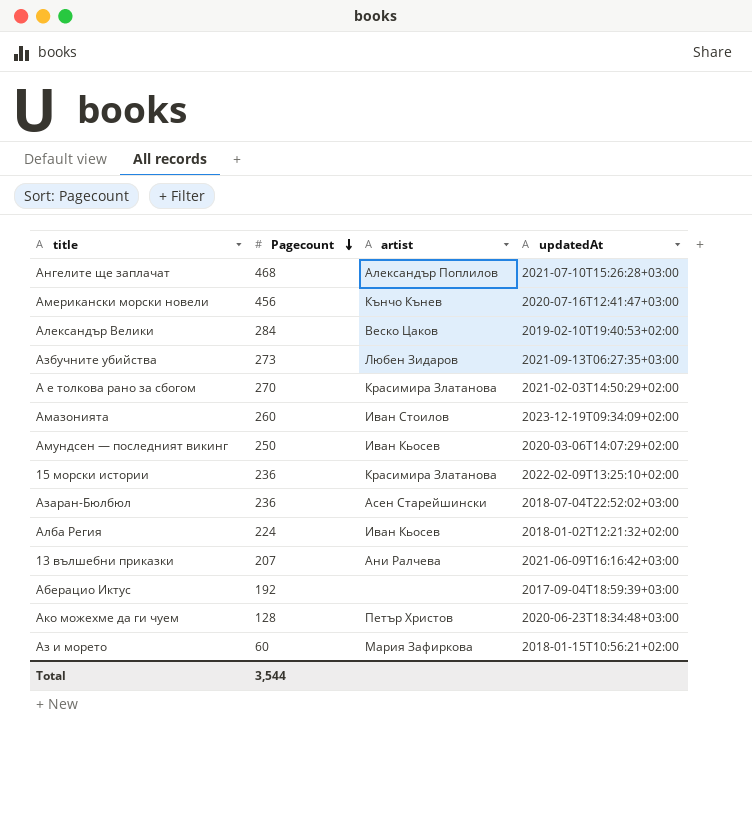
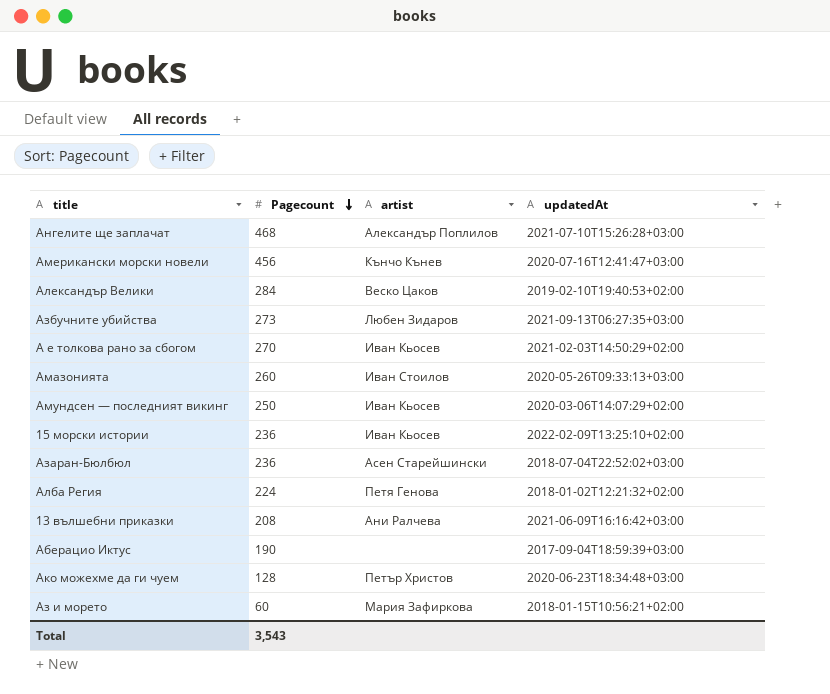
А е толкова рано за сбогом | artist: Красимира Златанова -> Иван Кьосев
Амазонията | updatedAt: 2023-12-19T09:34:09+02:00 -> 2020-05-26T09:33:13+03:00
15 морски истории | artist: Красимира Златанова -> Иван Кьосев
Алба Регия | artist: Иван Кьосев -> Петя Генова
13 вълшебни приказки | Pagecount: 207 -> 208
Аберацио Иктус | Pagecount: 192 -> 190
Total | Pagecount: 3,544 -> 3,543

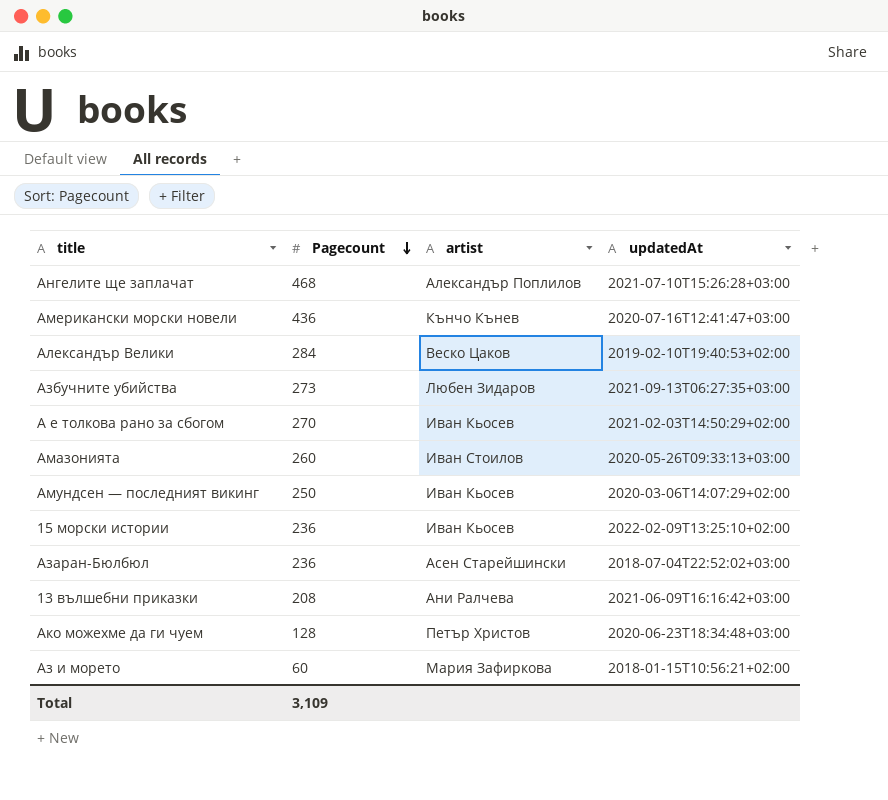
row Алба Регия: 224 | Петя Генова | 2018-01-02T12:21:32+02:00 -> none
row Аберацио Иктус: 190 | none | 2017-09-04T18:59:39+03:00 -> none
Американски морски новели | Pagecount: 456 -> 436
Total | Pagecount: 3,543 -> 3,109

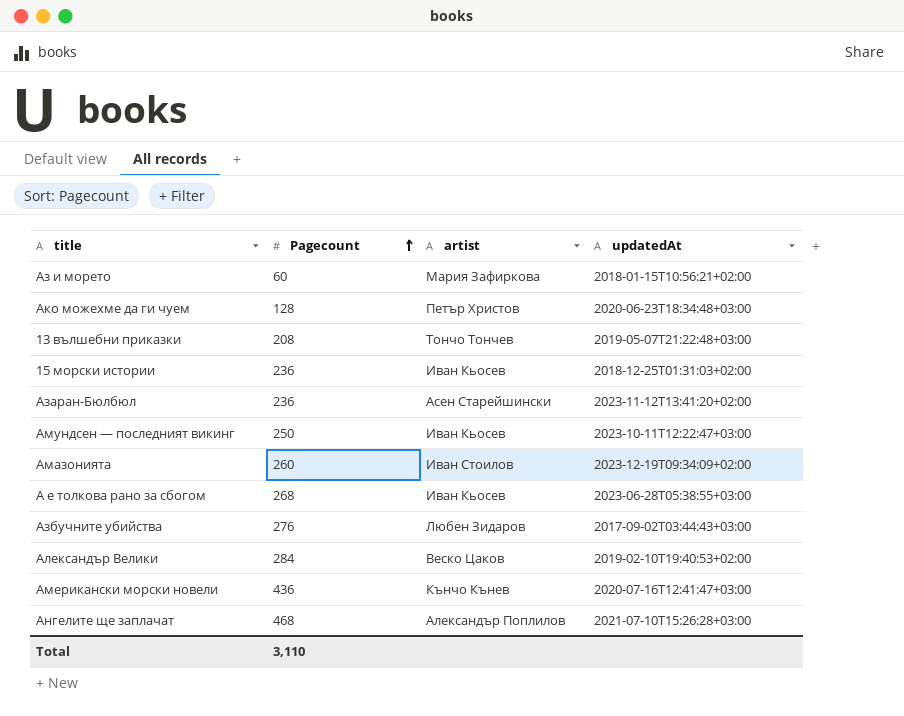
row order: Pagecount descending -> Pagecount ascending
13 вълшебни приказки | artist: Ани Ралчева -> Тончо Тончев
13 вълшебни приказки | updatedAt: 2021-06-09T16:16:42+03:00 -> 2019-05-07T21:22:48+03:00
15 морски истории | updatedAt: 2022-02-09T13:25:10+02:00 -> 2018-12-25T01:31:03+02:00
Азаран-Бюлбюл | updatedAt: 2018-07-04T22:52:02+03:00 -> 2023-11-12T13:41:20+02:00
Амундсен — последният викинг | updatedAt: 2020-03-06T14:07:29+02:00 -> 2023-10-11T12:22:47+03:00
Амазонията | updatedAt: 2020-05-26T09:33:13+03:00 -> 2023-12-19T09:34:09+02:00
А е толкова рано за сбогом | Pagecount: 270 -> 268
А е толкова рано за сбогом | updatedAt: 2021-02-03T14:50:29+02:00 -> 2023-06-28T05:38:55+03:00
Азбучните убийства | Pagecount: 273 -> 276
Азбучните убийства | updatedAt: 2021-09-13T06:27:35+03:00 -> 2017-09-02T03:44:43+03:00
Total | Pagecount: 3,109 -> 3,110

